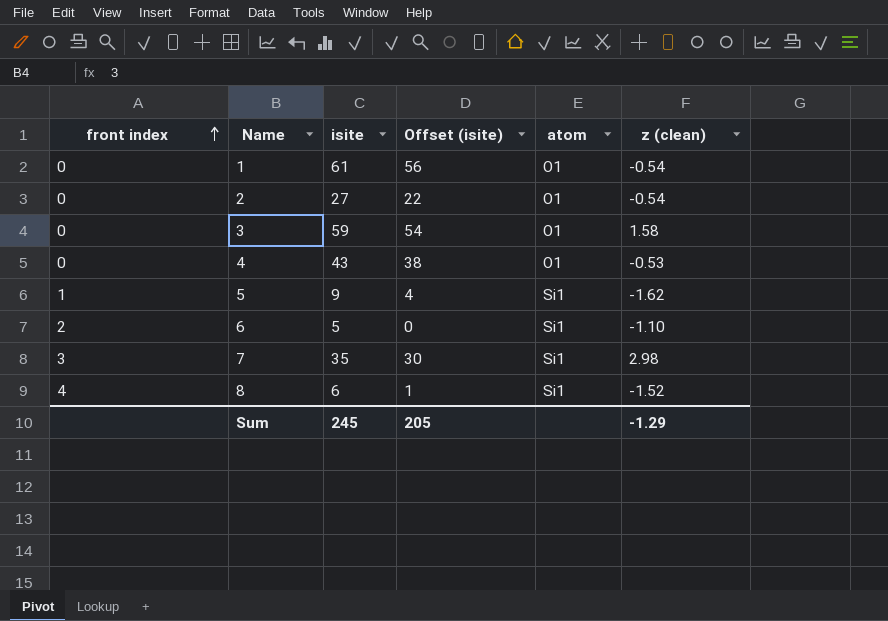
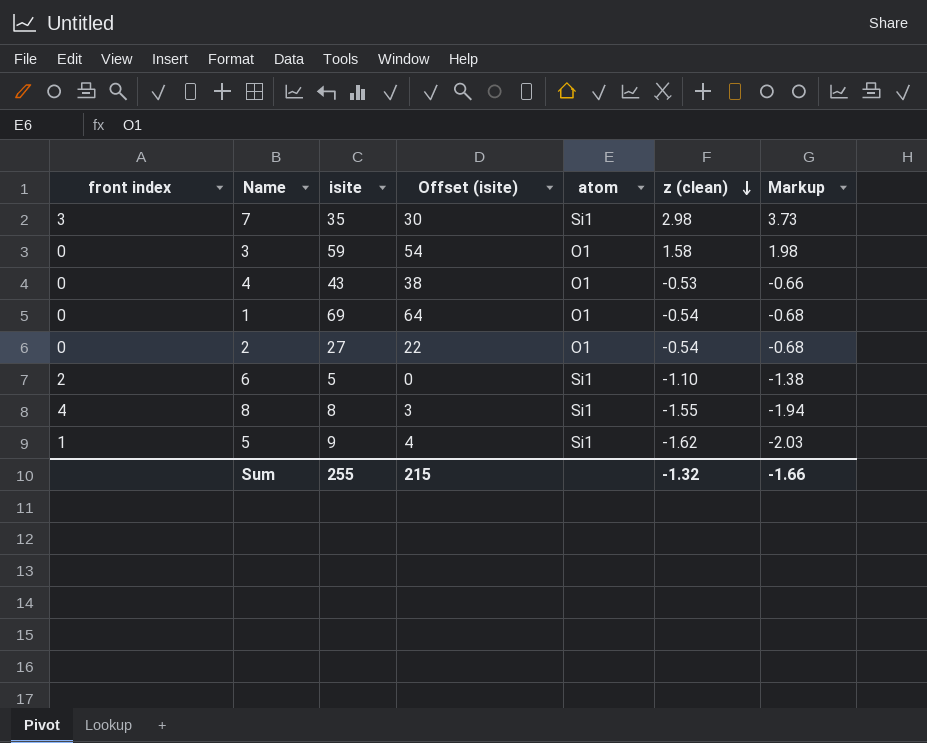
row order: front index ascending -> z (clean) descending
column Markup | formula: none -> [z (clean)] * 1.25
1 | isite: 61 -> 69
1 | Offset (isite): 56 -> 64
8 | isite: 6 -> 8
8 | Offset (isite): 1 -> 3
8 | z (clean): -1.52 -> -1.55
Sum | isite: 245 -> 255
Sum | Offset (isite): 205 -> 215
Sum | z (clean): -1.29 -> -1.32

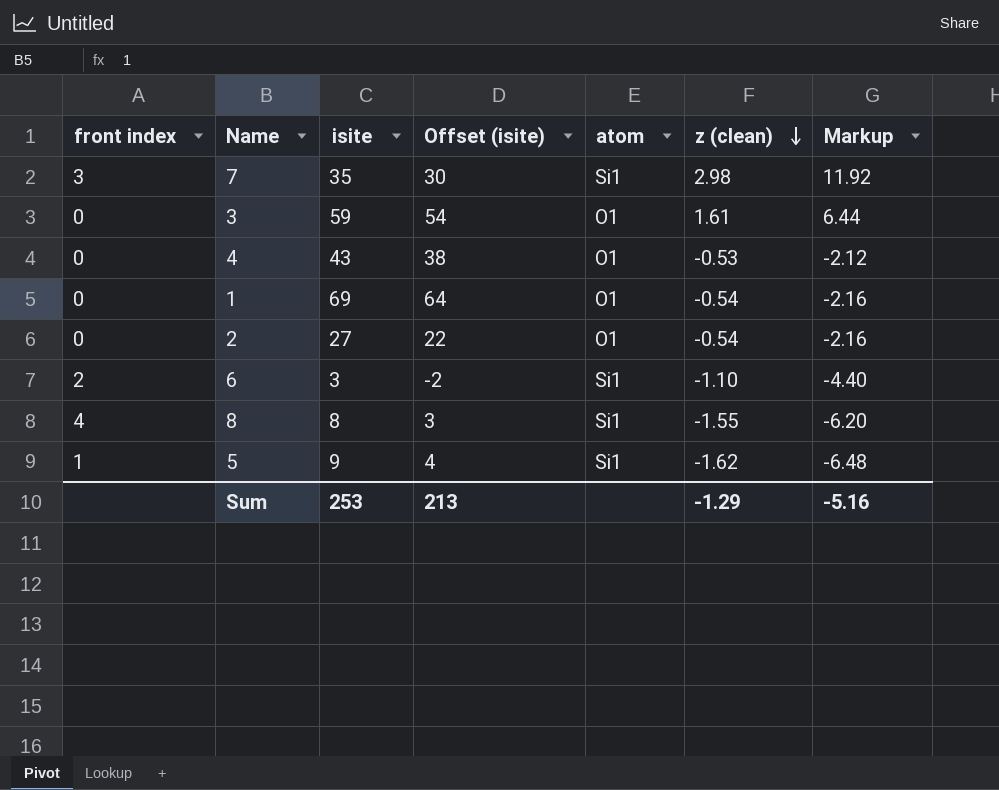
column Markup | formula: [z (clean)] * 1.25 -> [z (clean)] * 4
3 | z (clean): 1.58 -> 1.61
6 | isite: 5 -> 3
6 | Offset (isite): 0 -> -2
Sum | isite: 255 -> 253
Sum | Offset (isite): 215 -> 213
Sum | z (clean): -1.32 -> -1.29
Sum | Markup: -1.66 -> -5.16

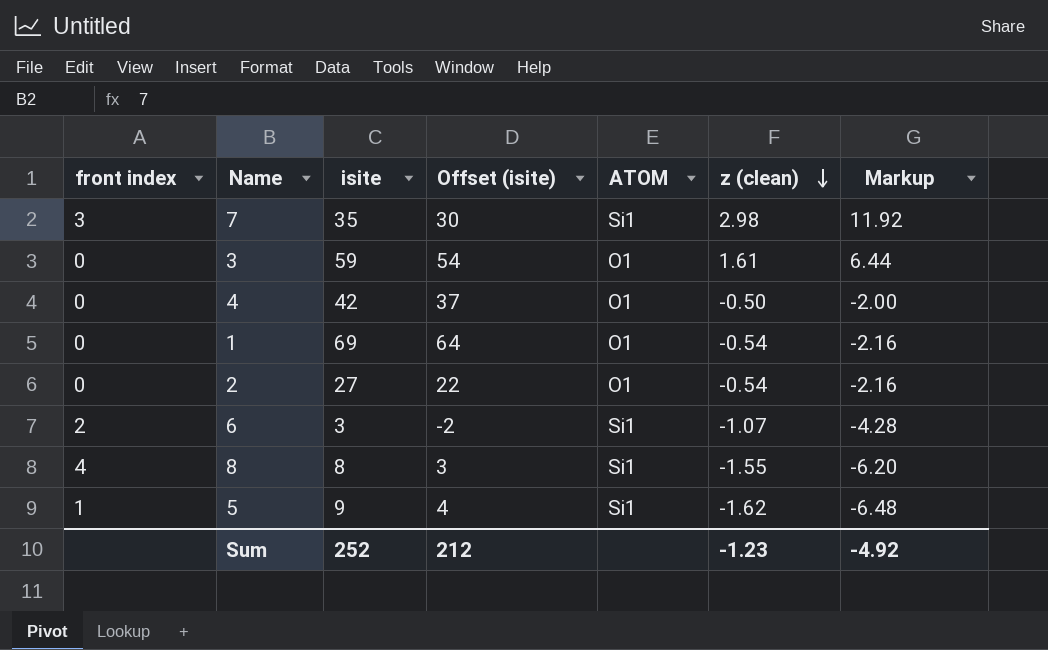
column name: atom -> ATOM
4 | isite: 43 -> 42
4 | Offset (isite): 38 -> 37
4 | z (clean): -0.53 -> -0.50
4 | Markup: -2.12 -> -2.00
6 | z (clean): -1.10 -> -1.07
6 | Markup: -4.40 -> -4.28
Sum | isite: 253 -> 252
Sum | Offset (isite): 213 -> 212
Sum | z (clean): -1.29 -> -1.23
Sum | Markup: -5.16 -> -4.92

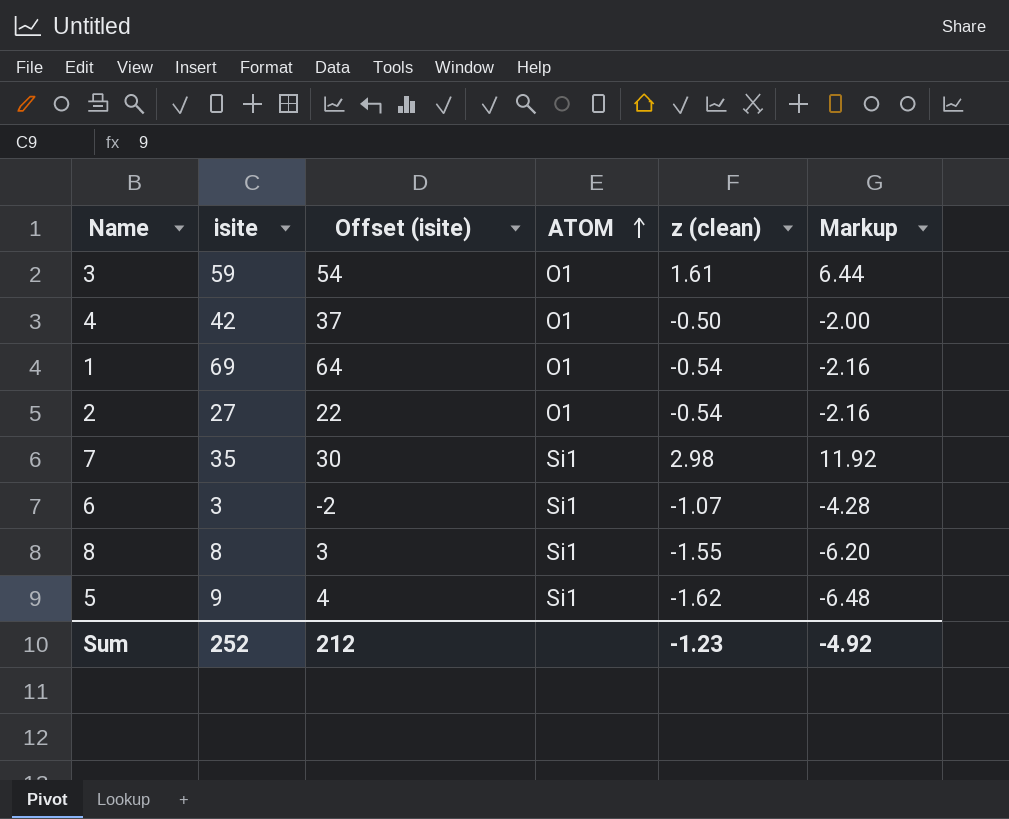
row order: z (clean) descending -> ATOM ascending
column front index | position: 1 -> none

